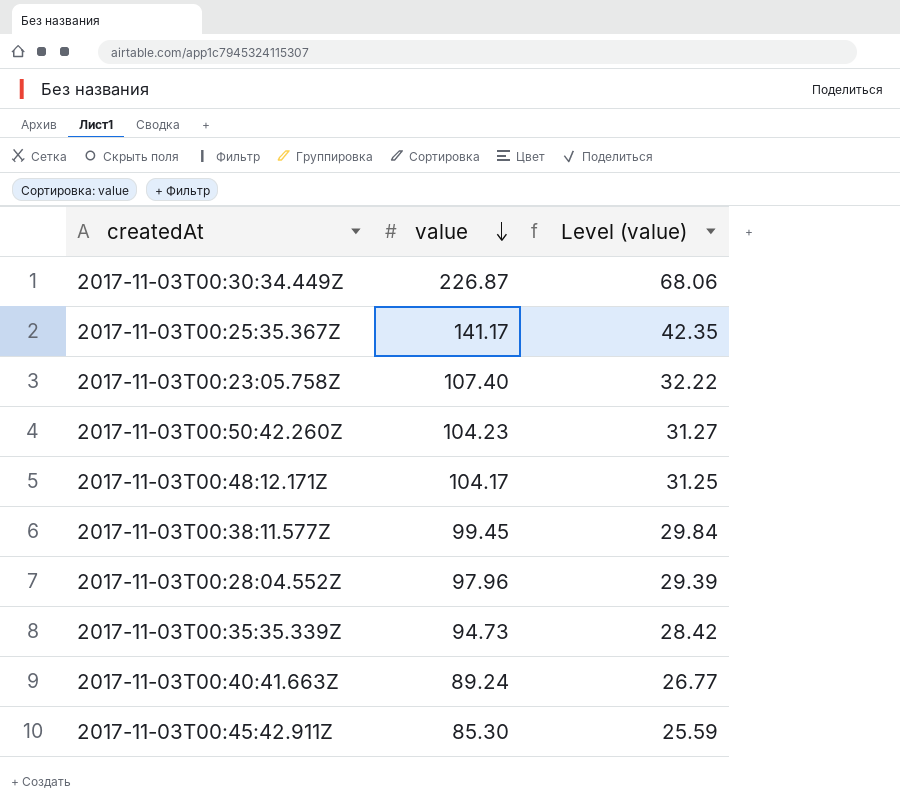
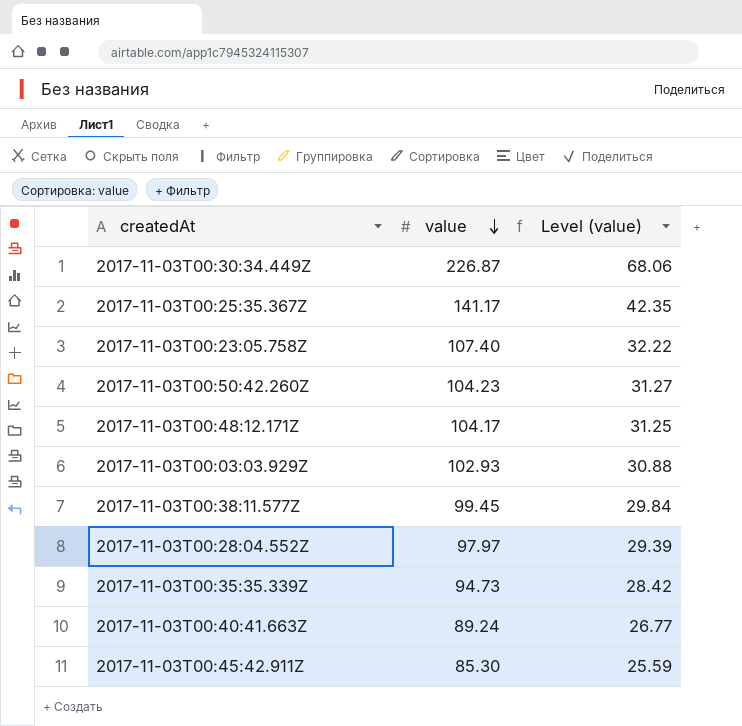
row 2017-11-03T00:03:03.929Z: none -> 102.93 | 30.88
2017-11-03T00:28:04.552Z | value: 97.96 -> 97.97

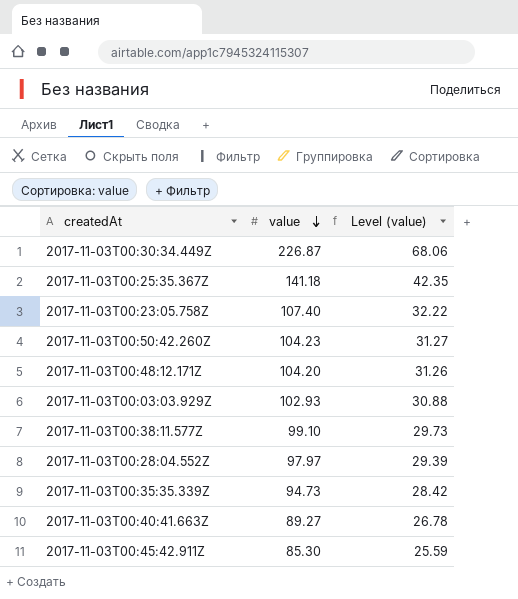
2017-11-03T00:25:35.367Z | value: 141.17 -> 141.18
2017-11-03T00:48:12.171Z | value: 104.17 -> 104.20
2017-11-03T00:48:12.171Z | Level (value): 31.25 -> 31.26
2017-11-03T00:38:11.577Z | value: 99.45 -> 99.10
2017-11-03T00:38:11.577Z | Level (value): 29.84 -> 29.73
2017-11-03T00:40:41.663Z | value: 89.24 -> 89.27
2017-11-03T00:40:41.663Z | Level (value): 26.77 -> 26.78

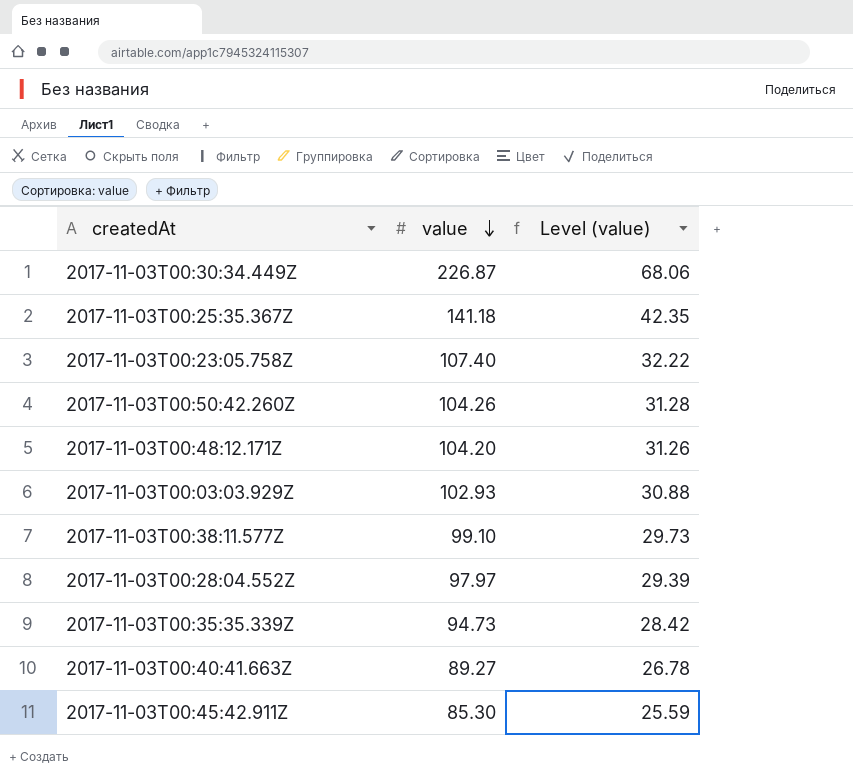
2017-11-03T00:50:42.260Z | value: 104.23 -> 104.26
2017-11-03T00:50:42.260Z | Level (value): 31.27 -> 31.28

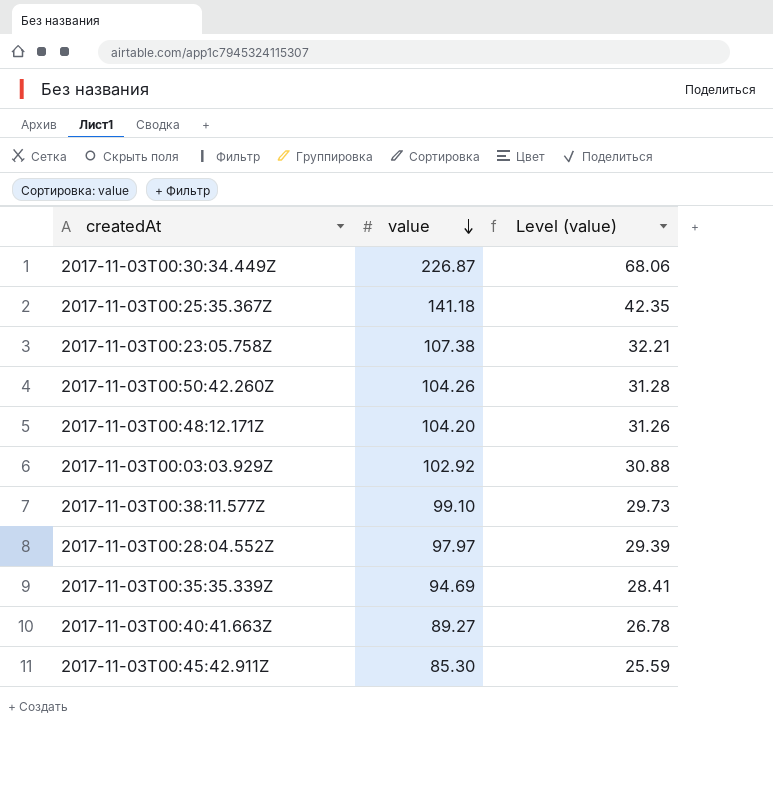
2017-11-03T00:23:05.758Z | value: 107.40 -> 107.38
2017-11-03T00:23:05.758Z | Level (value): 32.22 -> 32.21
2017-11-03T00:03:03.929Z | value: 102.93 -> 102.92
2017-11-03T00:35:35.339Z | value: 94.73 -> 94.69
2017-11-03T00:35:35.339Z | Level (value): 28.42 -> 28.41

